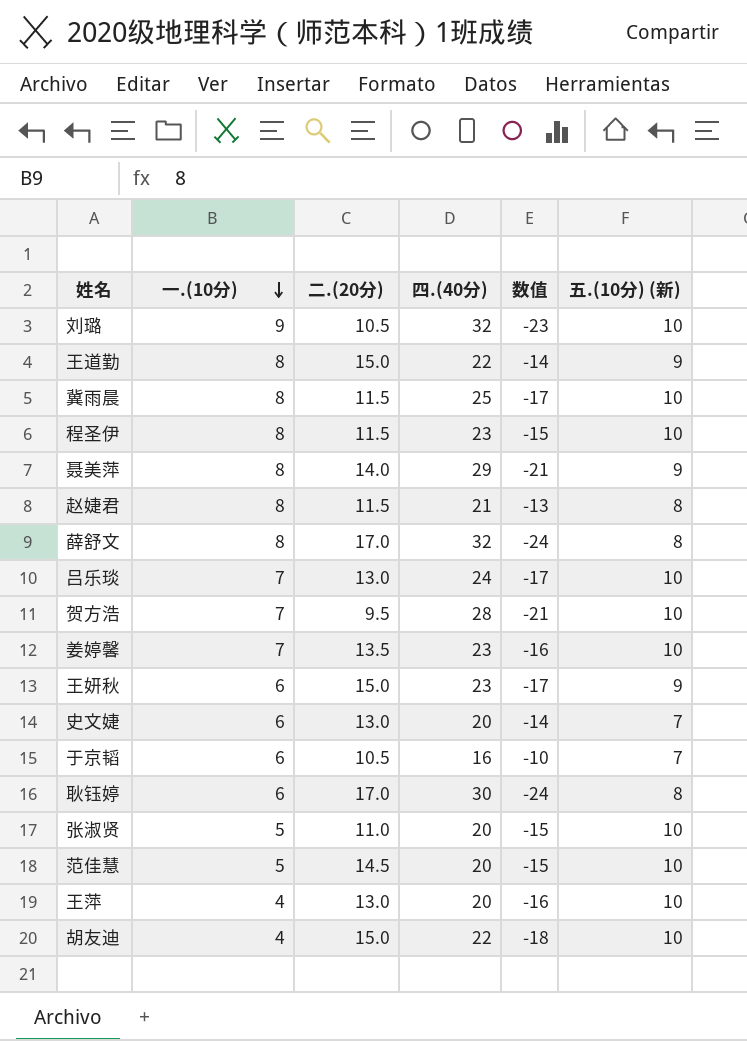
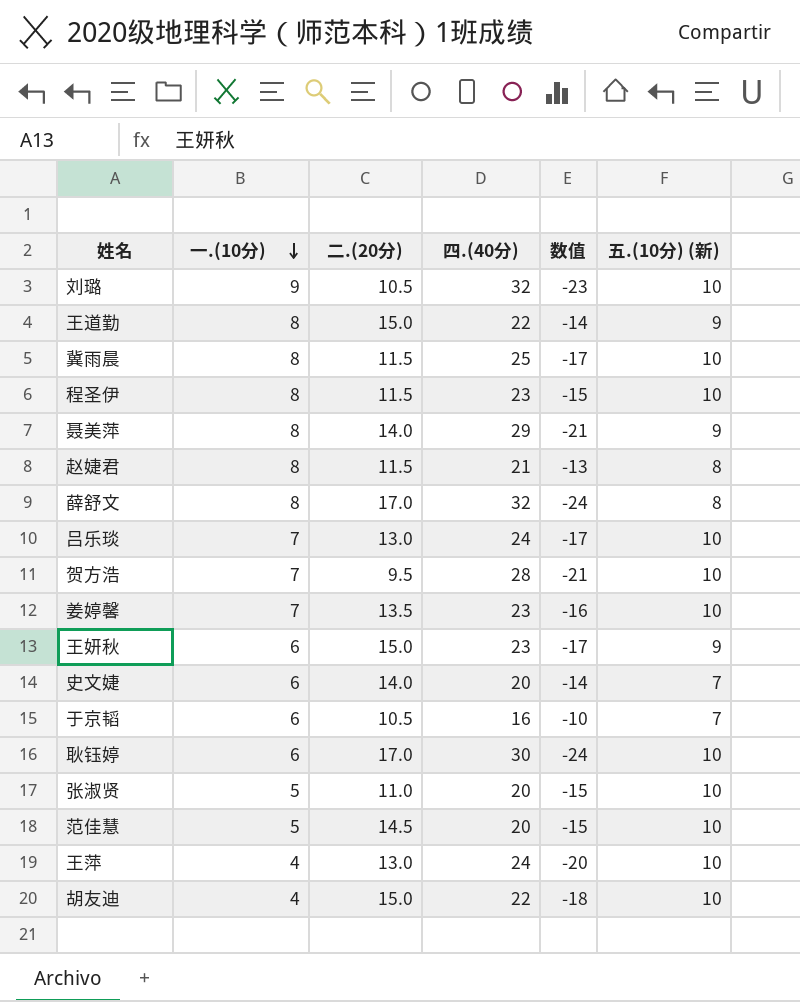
史文婕 | 二.(20分): 13.0 -> 14.0
耿钰婷 | 五.(10分) (新): 8 -> 10
王萍 | 四.(40分): 20 -> 24
王萍 | 数值: -16 -> -20

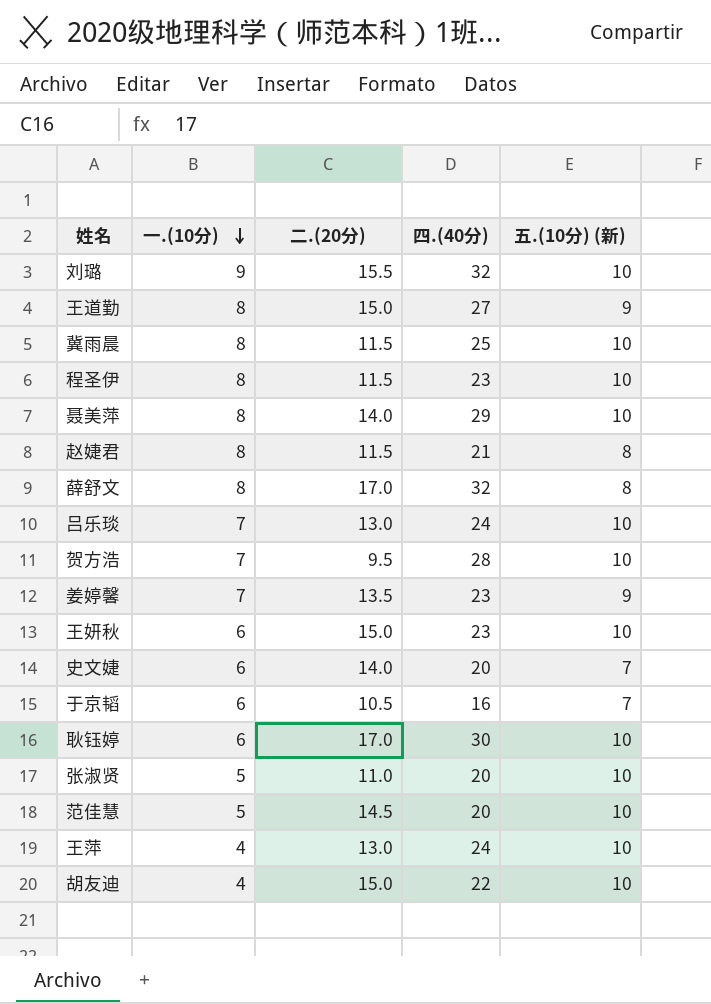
column 数值 | formula: [一.(10分)] - [四.(40分)] -> none
刘璐 | 二.(20分): 10.5 -> 15.5
王道勤 | 四.(40分): 22 -> 27
聂美萍 | 五.(10分) (新): 9 -> 10
姜婷馨 | 五.(10分) (新): 10 -> 9
王妍秋 | 五.(10分) (新): 9 -> 10

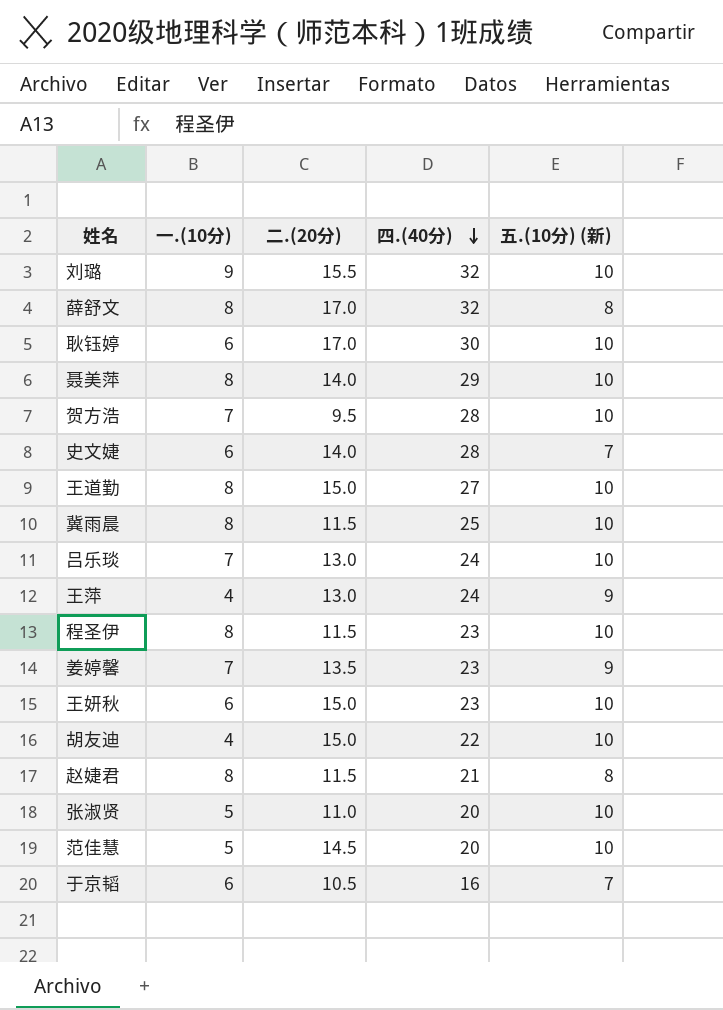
row order: 一.(10分) descending -> 四.(40分) descending
史文婕 | 四.(40分): 20 -> 28
王道勤 | 五.(10分) (新): 9 -> 10
王萍 | 五.(10分) (新): 10 -> 9

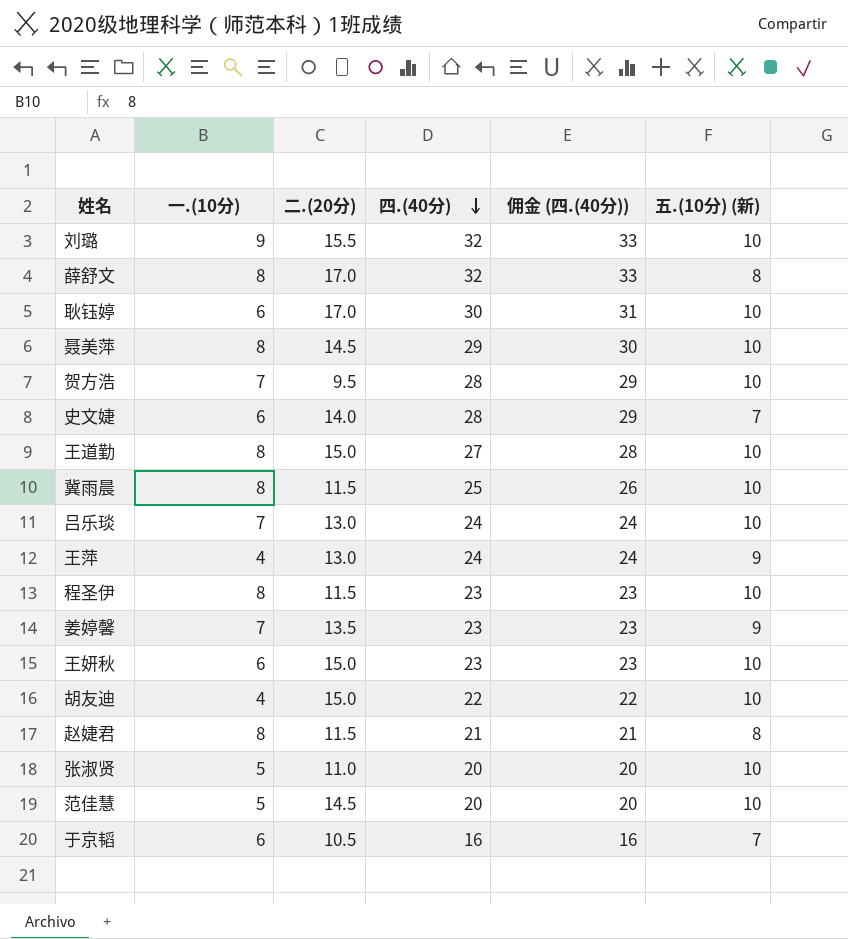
column 佣金 (四.(40分)) | formula: none -> [四.(40分)] * 1.02
聂美萍 | 二.(20分): 14.0 -> 14.5

